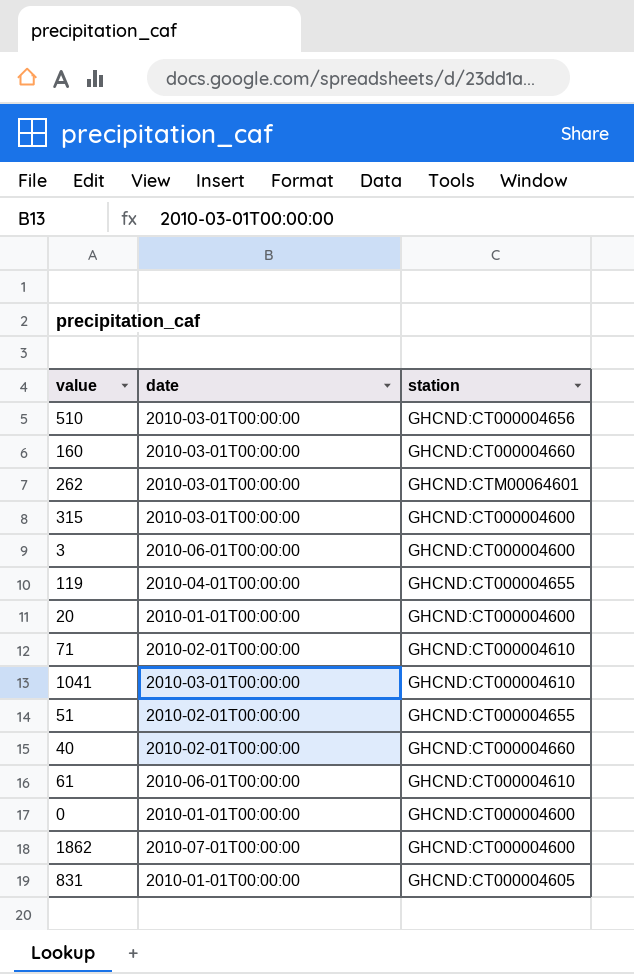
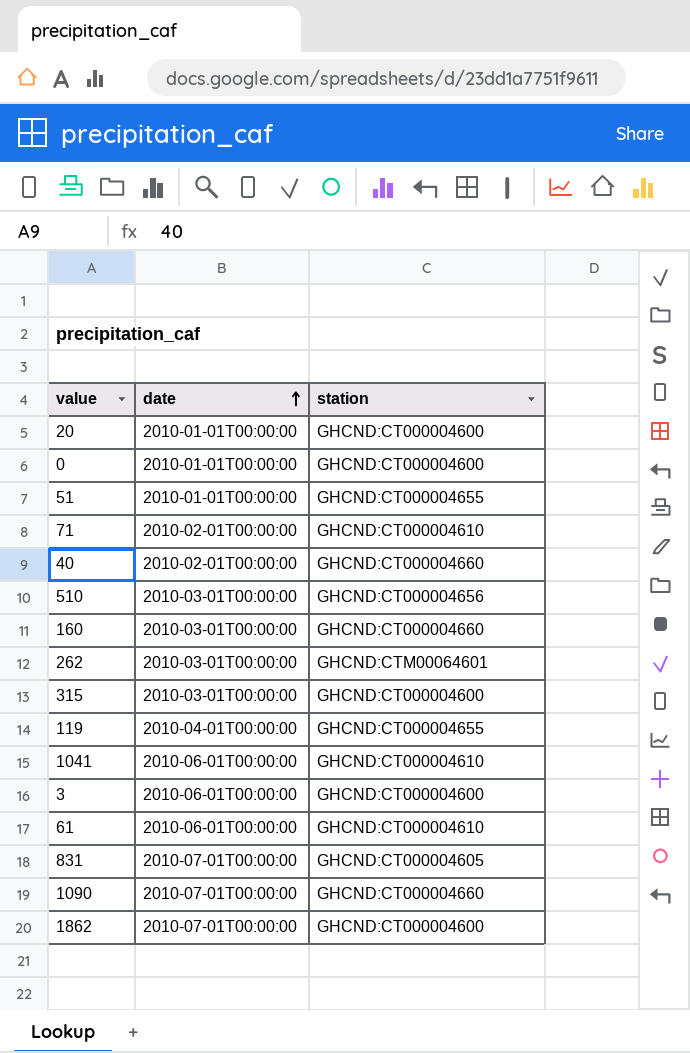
row order: none -> date ascending
51 | date: 2010-02-01T00:00:00 -> 2010-01-01T00:00:00
1041 | date: 2010-03-01T00:00:00 -> 2010-06-01T00:00:00
831 | date: 2010-01-01T00:00:00 -> 2010-07-01T00:00:00
row 1090: none -> 2010-07-01T00:00:00 | GHCND:CT000004660

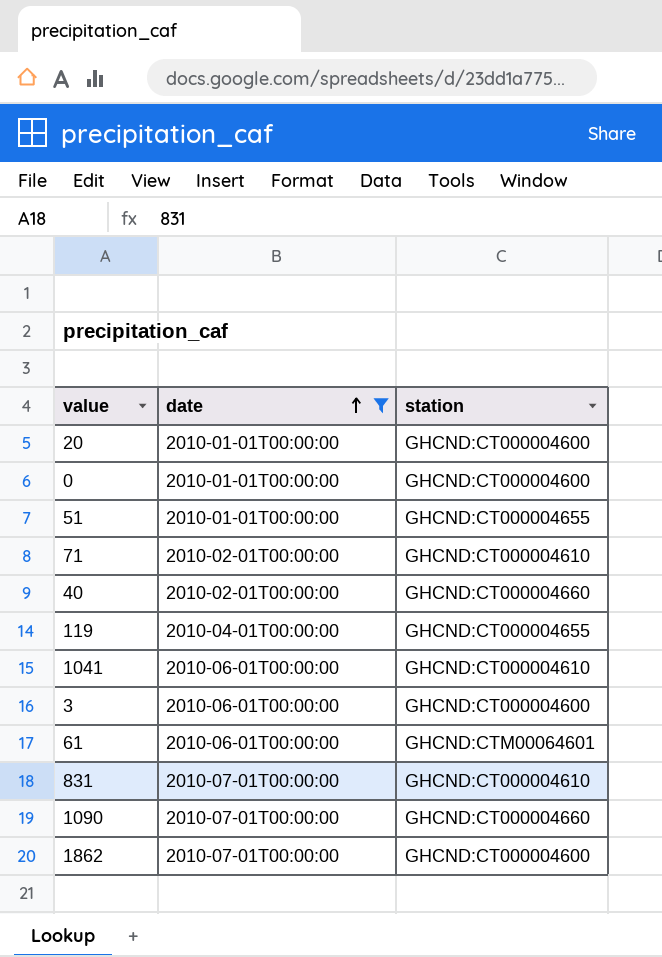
filter: none -> date != 2010-03-01T00:00:00
61 | station: GHCND:CT000004610 -> GHCND:CTM00064601
831 | station: GHCND:CT000004605 -> GHCND:CT000004610

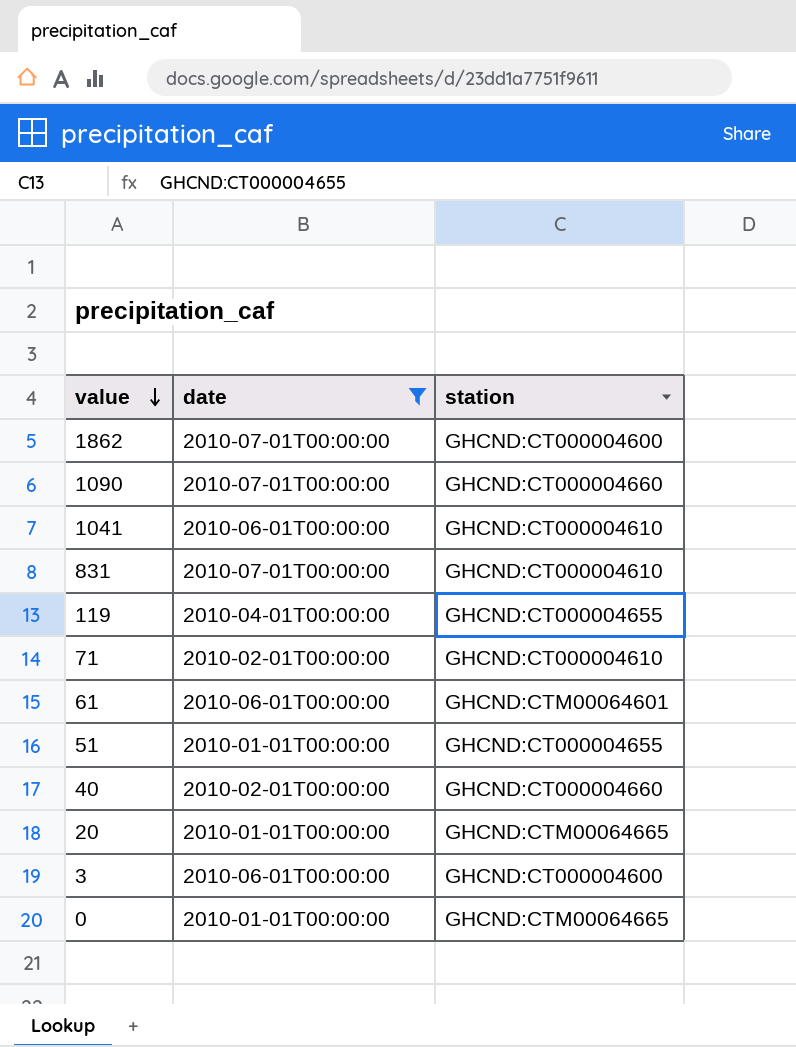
row order: date ascending -> value descending
20 | station: GHCND:CT000004600 -> GHCND:CTM00064665
0 | station: GHCND:CT000004600 -> GHCND:CTM00064665

